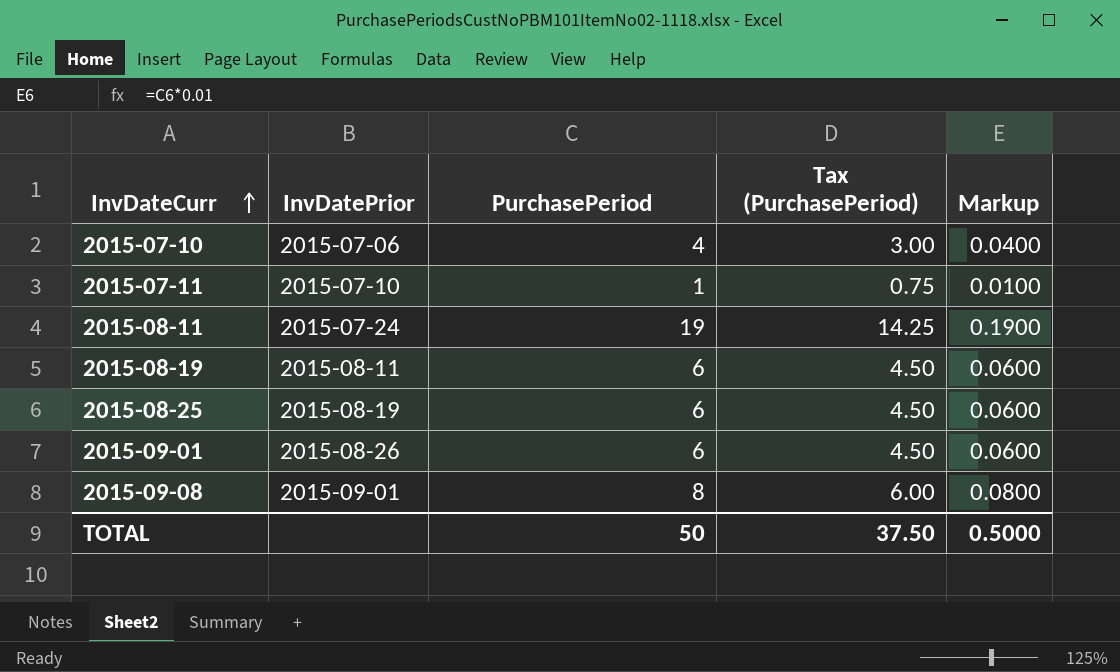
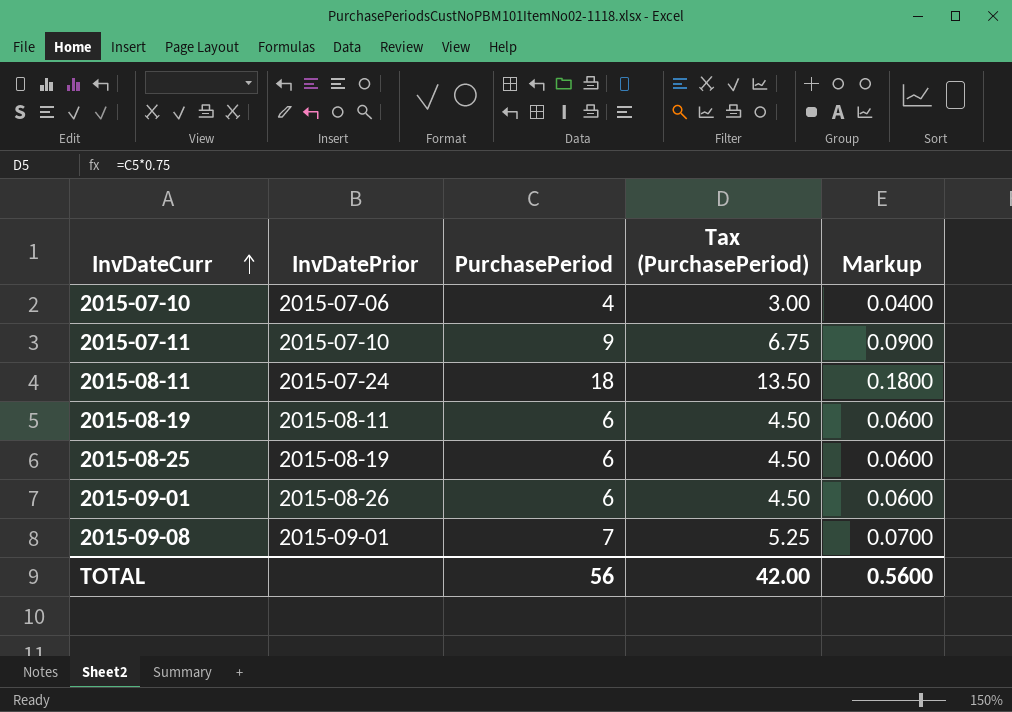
2015-07-11 | PurchasePeriod: 1 -> 9
2015-07-11 | Tax (PurchasePeriod): 0.75 -> 6.75
2015-07-11 | Markup: 0.0100 -> 0.0900
2015-08-11 | PurchasePeriod: 19 -> 18
2015-08-11 | Tax (PurchasePeriod): 14.25 -> 13.50
2015-08-11 | Markup: 0.1900 -> 0.1800
2015-09-08 | PurchasePeriod: 8 -> 7
2015-09-08 | Tax (PurchasePeriod): 6.00 -> 5.25
2015-09-08 | Markup: 0.0800 -> 0.0700
TOTAL | PurchasePeriod: 50 -> 56
TOTAL | Tax (PurchasePeriod): 37.50 -> 42.00
TOTAL | Markup: 0.5000 -> 0.5600

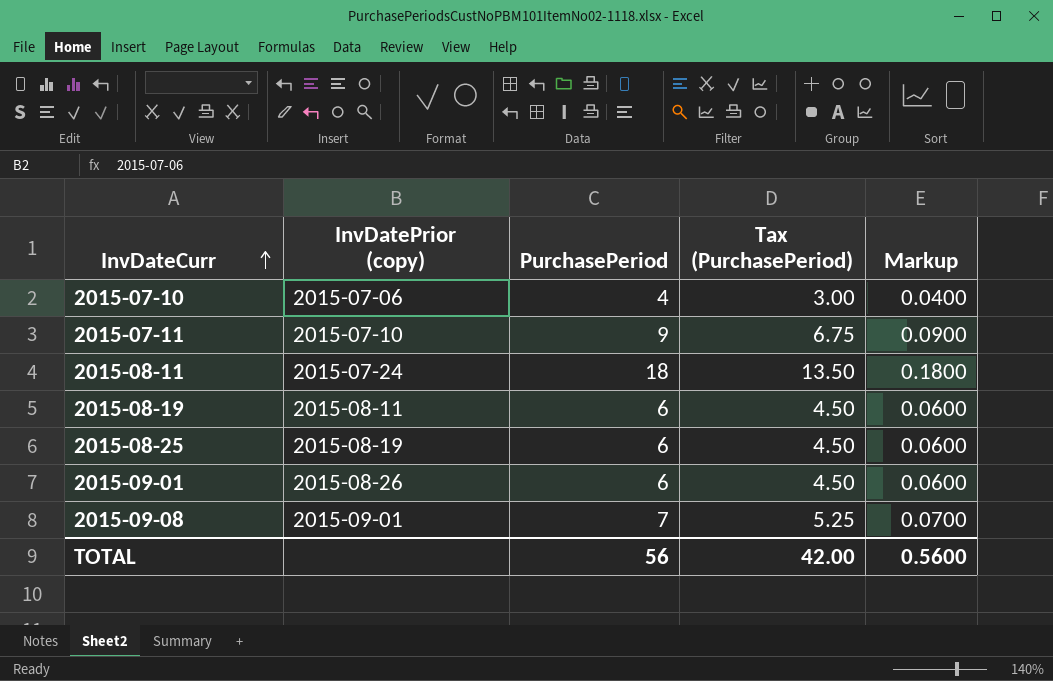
column name: InvDatePrior -> InvDatePrior (copy)

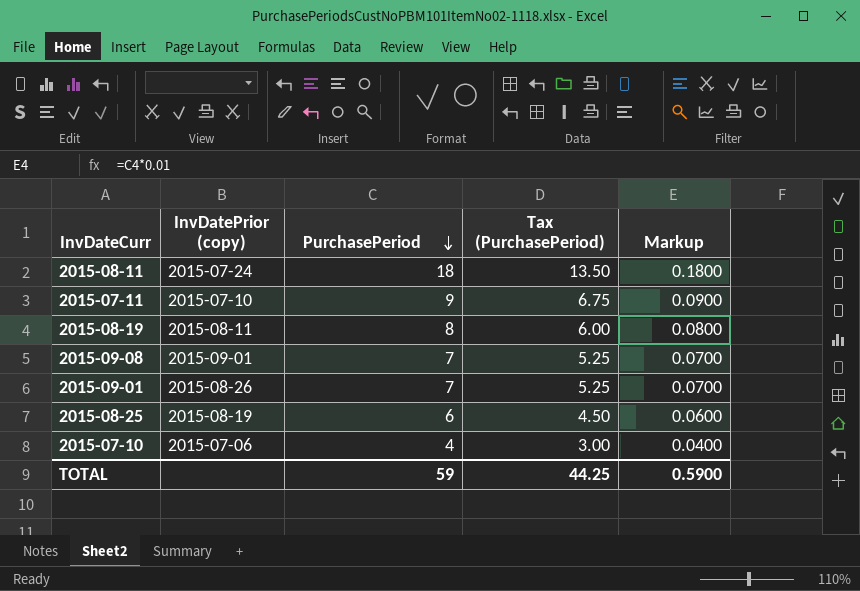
row order: InvDateCurr ascending -> PurchasePeriod descending
2015-08-19 | PurchasePeriod: 6 -> 8
2015-08-19 | Tax (PurchasePeriod): 4.50 -> 6.00
2015-08-19 | Markup: 0.0600 -> 0.0800
2015-09-01 | PurchasePeriod: 6 -> 7
2015-09-01 | Tax (PurchasePeriod): 4.50 -> 5.25
2015-09-01 | Markup: 0.0600 -> 0.0700
TOTAL | PurchasePeriod: 56 -> 59
TOTAL | Tax (PurchasePeriod): 42.00 -> 44.25
TOTAL | Markup: 0.5600 -> 0.5900

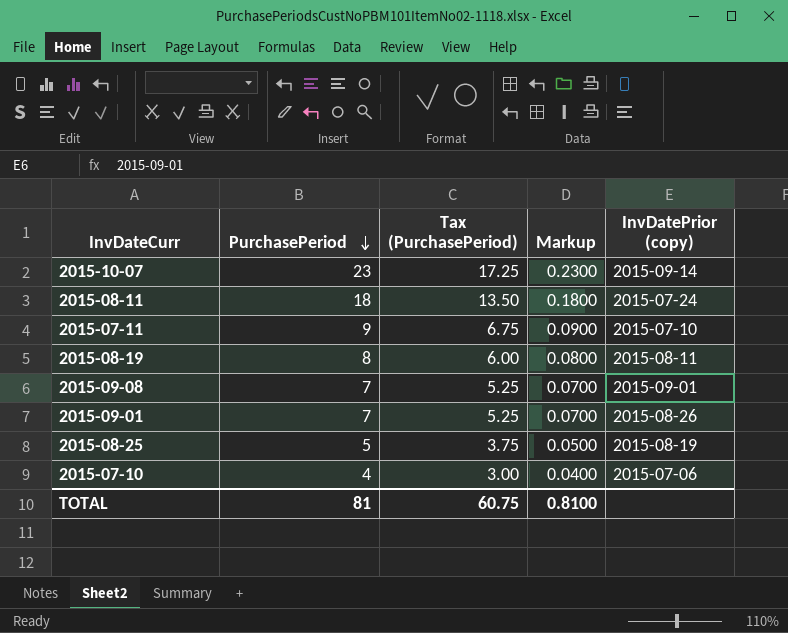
column InvDatePrior (copy) | position: 2 -> 5
row 2015-10-07: none -> 23 | 17.25 | 0.2300 | 2015-09-14
2015-08-25 | PurchasePeriod: 6 -> 5
2015-08-25 | Tax (PurchasePeriod): 4.50 -> 3.75
2015-08-25 | Markup: 0.0600 -> 0.0500
TOTAL | PurchasePeriod: 59 -> 81
TOTAL | Tax (PurchasePeriod): 44.25 -> 60.75
TOTAL | Markup: 0.5900 -> 0.8100

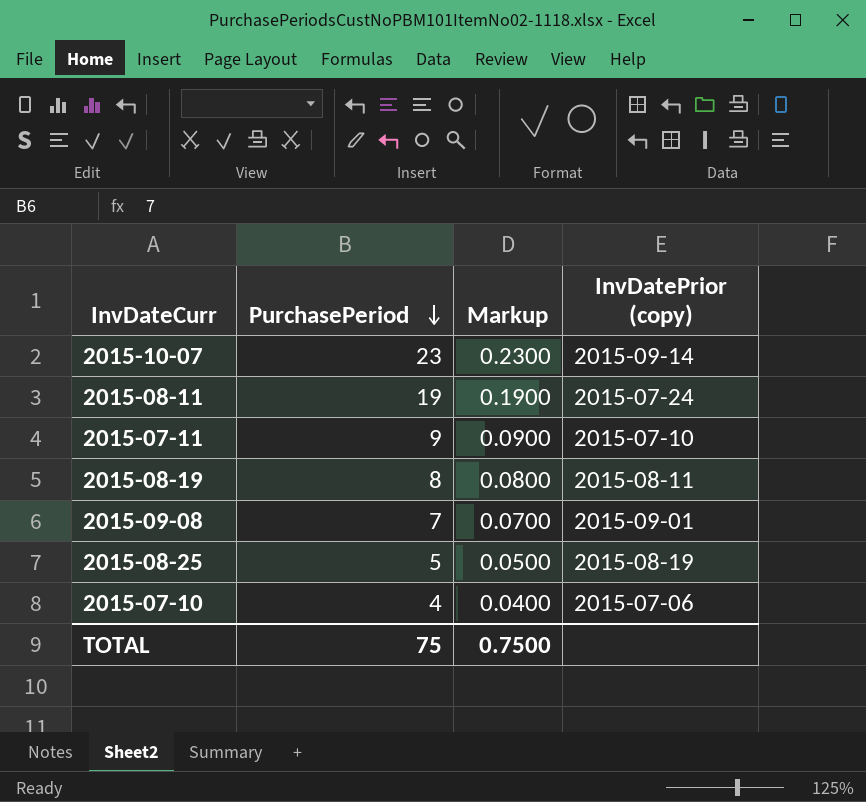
column Tax (PurchasePeriod) | formula: [PurchasePeriod] * 0.75 -> none
row 2015-09-01: 7 | 5.25 | 0.0700 | 2015-08-26 -> none
2015-08-11 | PurchasePeriod: 18 -> 19
2015-08-11 | Markup: 0.1800 -> 0.1900
TOTAL | PurchasePeriod: 81 -> 75
TOTAL | Markup: 0.8100 -> 0.7500

